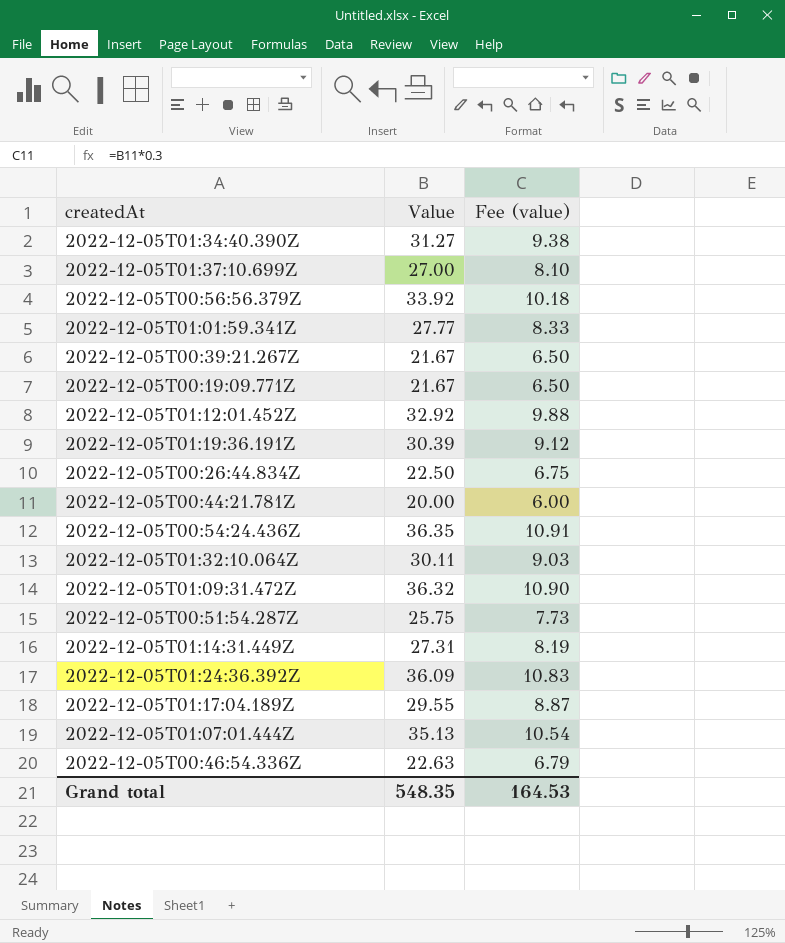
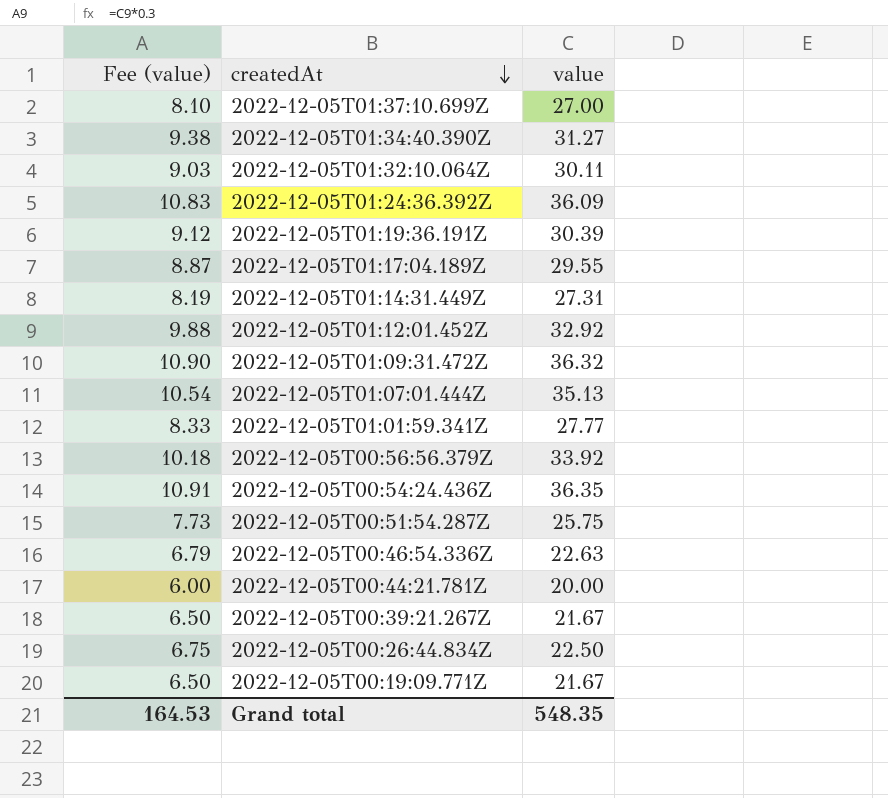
row order: none -> createdAt descending
column Fee (value) | position: 3 -> 1
column name: Value -> value

